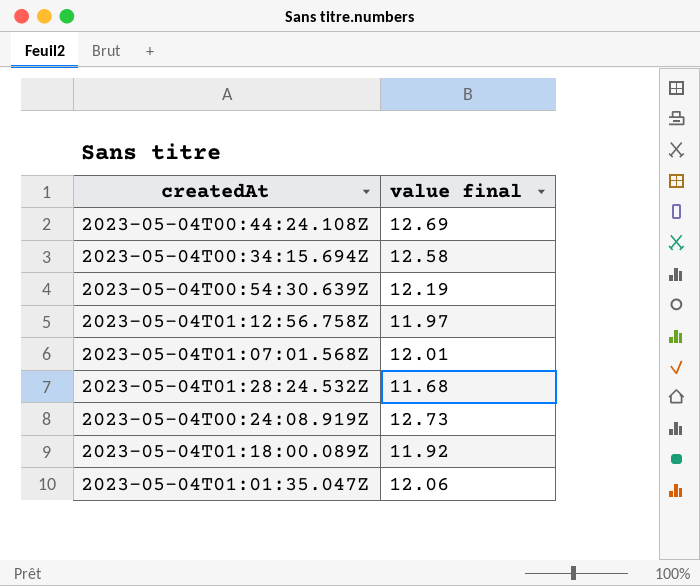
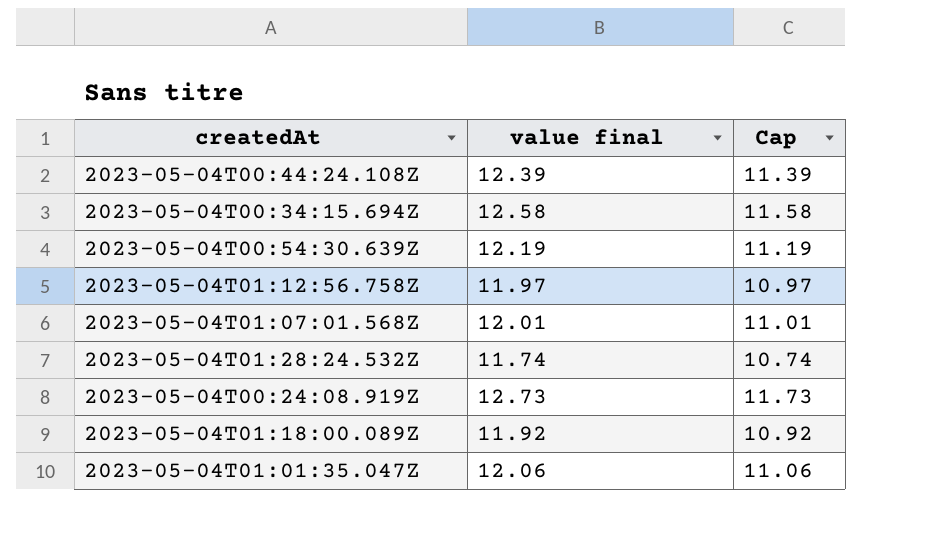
column Cap | formula: none -> [value final] - 1
2023-05-04T00:44:24.108Z | value final: 12.69 -> 12.39
2023-05-04T01:28:24.532Z | value final: 11.68 -> 11.74

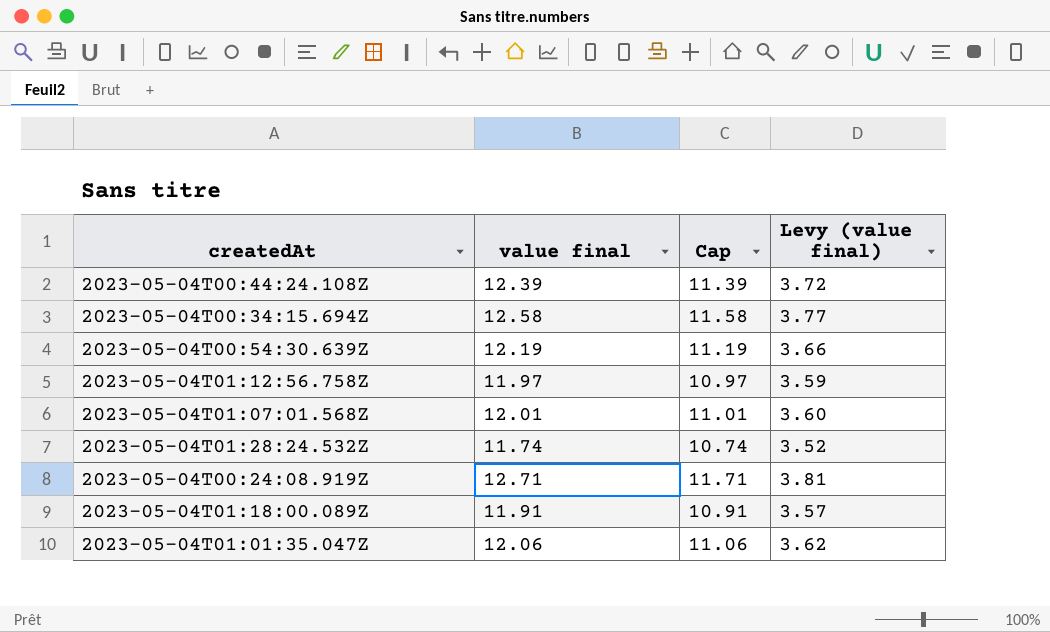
column Levy (value final) | formula: none -> [value final] * 0.3
2023-05-04T00:24:08.919Z | value final: 12.73 -> 12.71
2023-05-04T00:24:08.919Z | Cap: 11.73 -> 11.71
2023-05-04T01:18:00.089Z | value final: 11.92 -> 11.91
2023-05-04T01:18:00.089Z | Cap: 10.92 -> 10.91

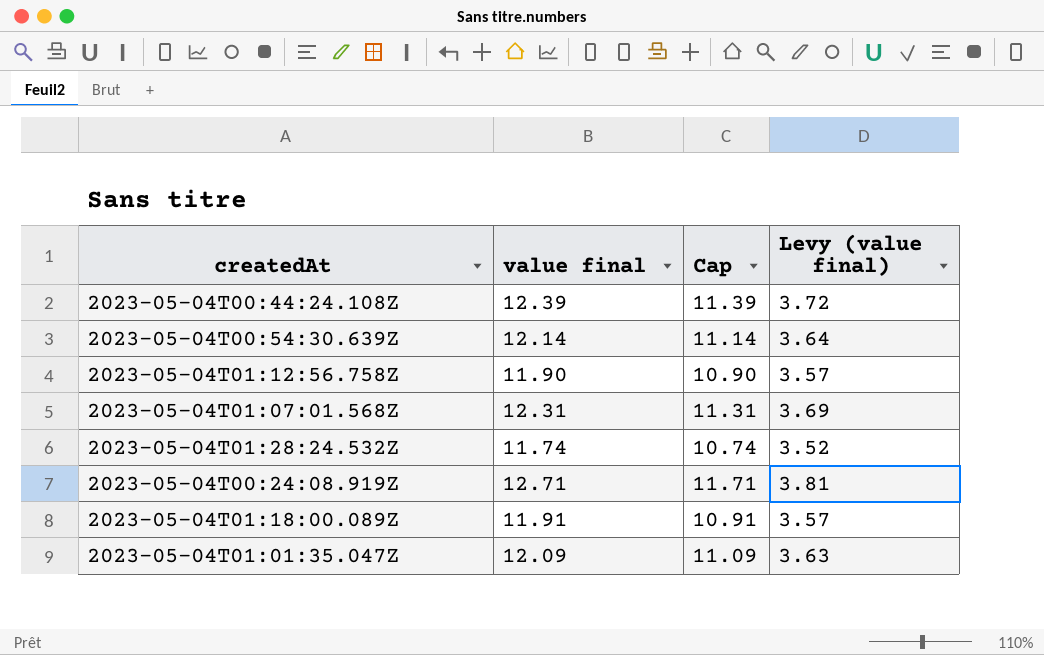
row 2023-05-04T00:34:15.694Z: 12.58 | 11.58 | 3.77 -> none
2023-05-04T00:54:30.639Z | value final: 12.19 -> 12.14
2023-05-04T00:54:30.639Z | Cap: 11.19 -> 11.14
2023-05-04T00:54:30.639Z | Levy (value final): 3.66 -> 3.64
2023-05-04T01:12:56.758Z | value final: 11.97 -> 11.90
2023-05-04T01:12:56.758Z | Cap: 10.97 -> 10.90
2023-05-04T01:12:56.758Z | Levy (value final): 3.59 -> 3.57
2023-05-04T01:07:01.568Z | value final: 12.01 -> 12.31
2023-05-04T01:07:01.568Z | Cap: 11.01 -> 11.31
2023-05-04T01:07:01.568Z | Levy (value final): 3.60 -> 3.69
2023-05-04T01:01:35.047Z | value final: 12.06 -> 12.09
2023-05-04T01:01:35.047Z | Cap: 11.06 -> 11.09
2023-05-04T01:01:35.047Z | Levy (value final): 3.62 -> 3.63

